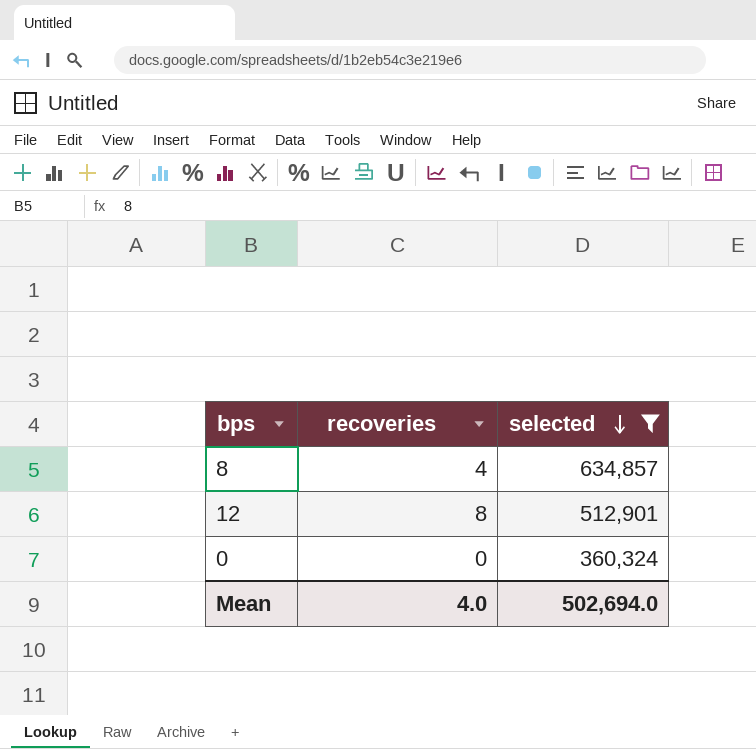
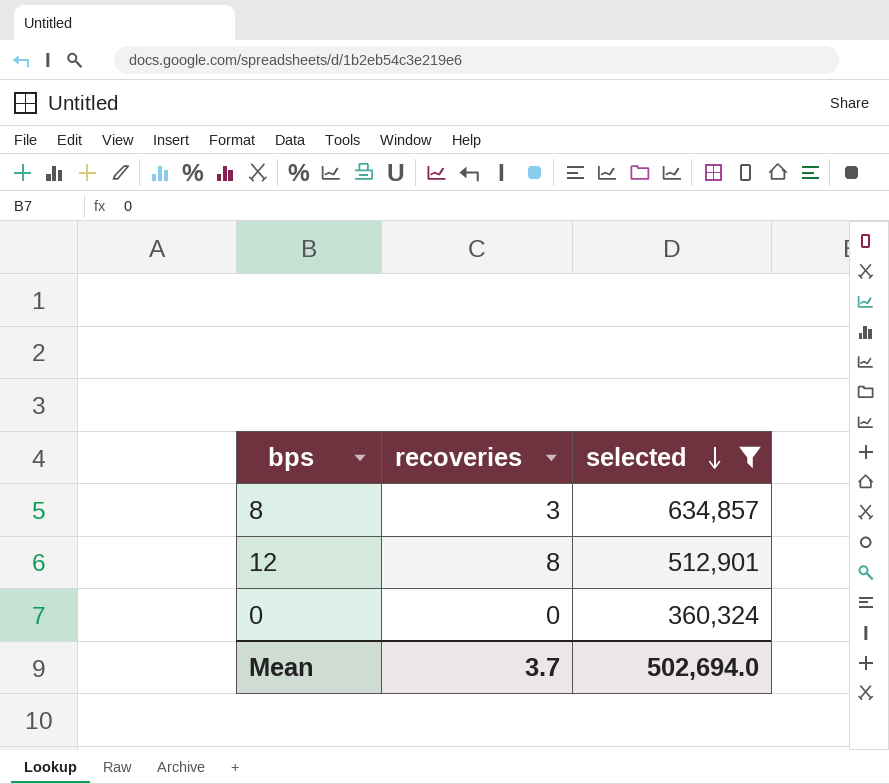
8 | recoveries: 4 -> 3
Mean | recoveries: 4.0 -> 3.7

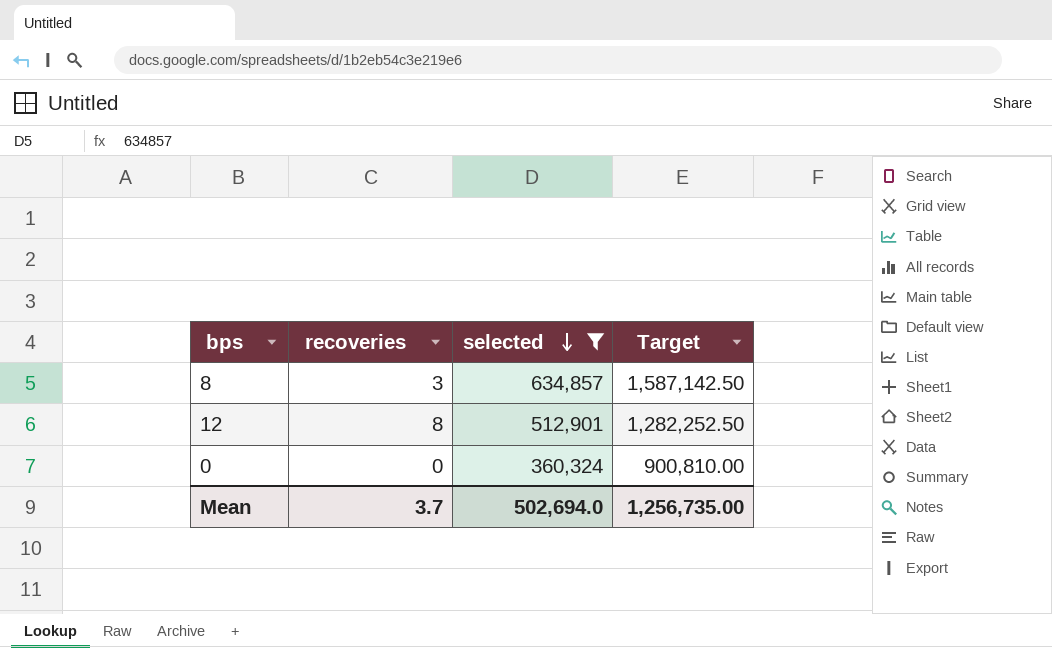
column Target | formula: none -> [selected] * 2.5

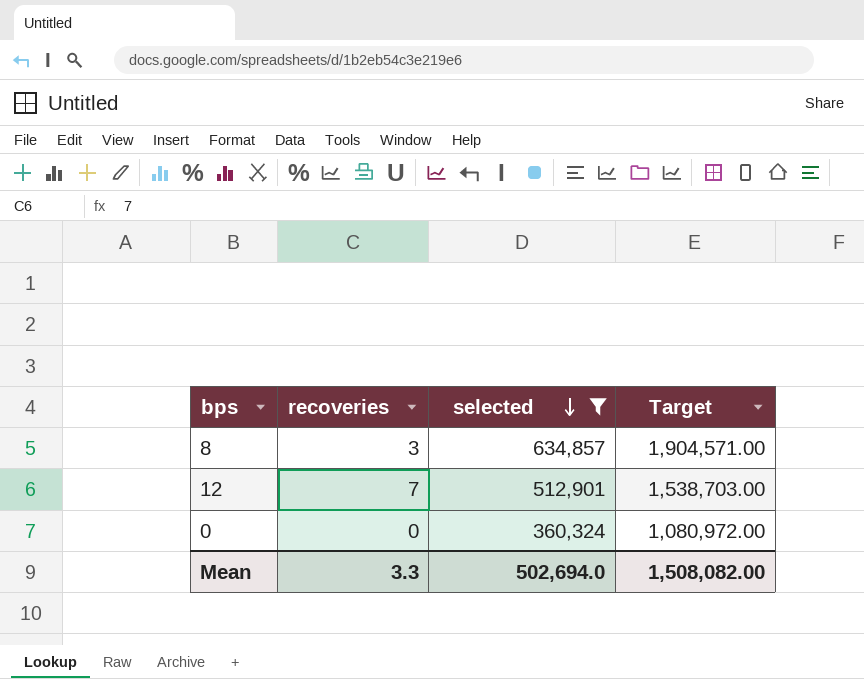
column Target | formula: [selected] * 2.5 -> [selected] * 3
12 | recoveries: 8 -> 7
Mean | recoveries: 3.7 -> 3.3
Mean | Target: 1,256,735.00 -> 1,508,082.00

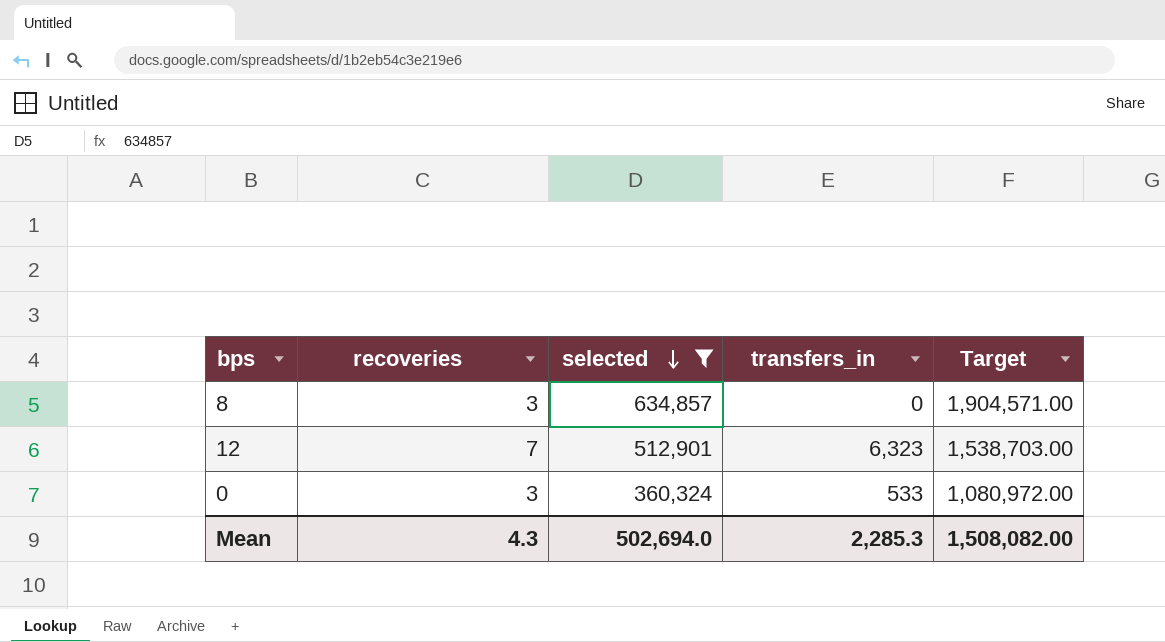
column transfers_in | position: none -> 4
0 | recoveries: 0 -> 3
Mean | recoveries: 3.3 -> 4.3

